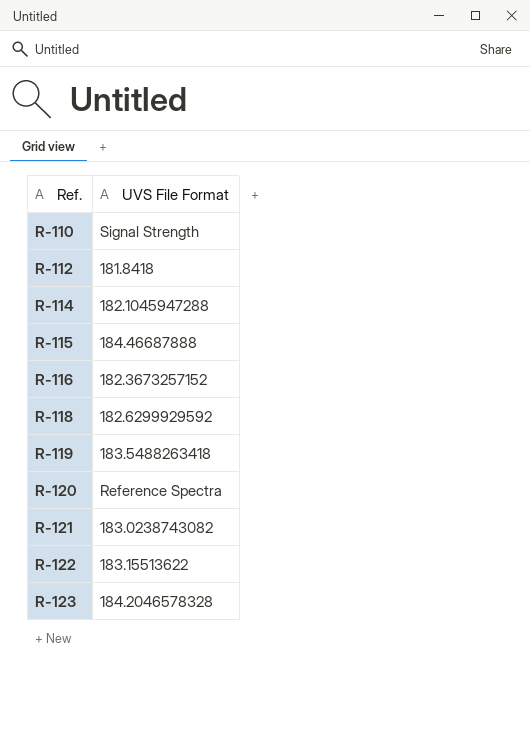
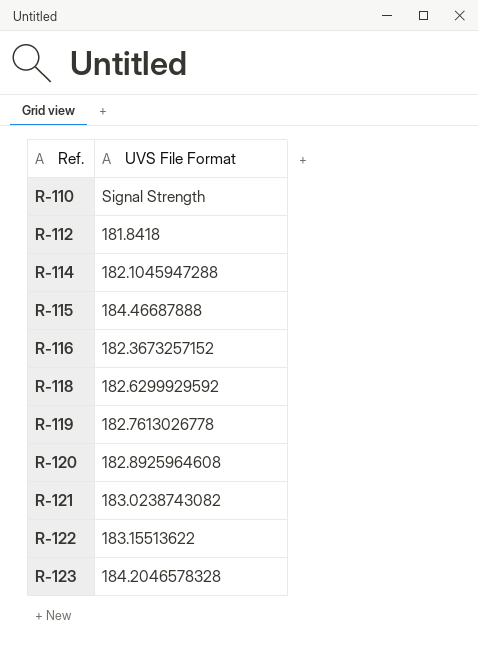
R-119 | UVS File Format: 183.5488263418 -> 182.7613026778
R-120 | UVS File Format: Reference Spectra -> 182.8925964608

